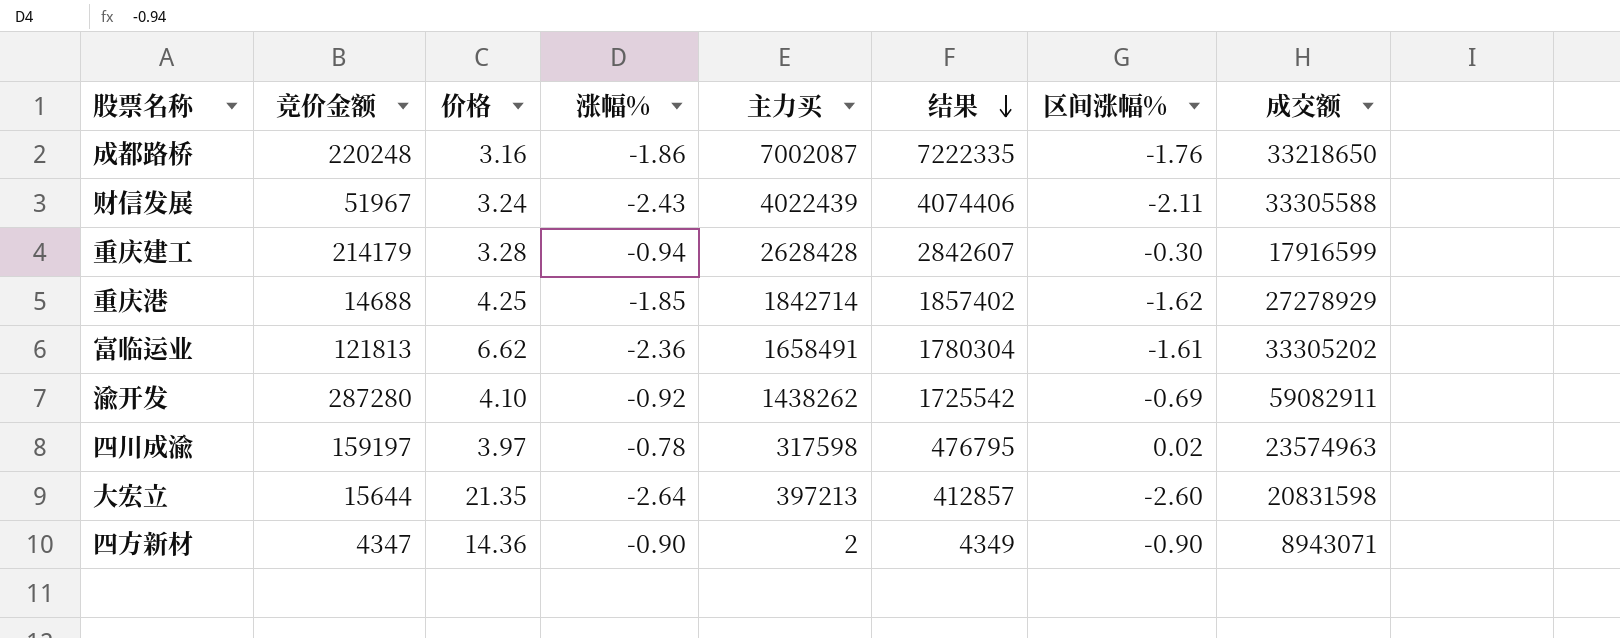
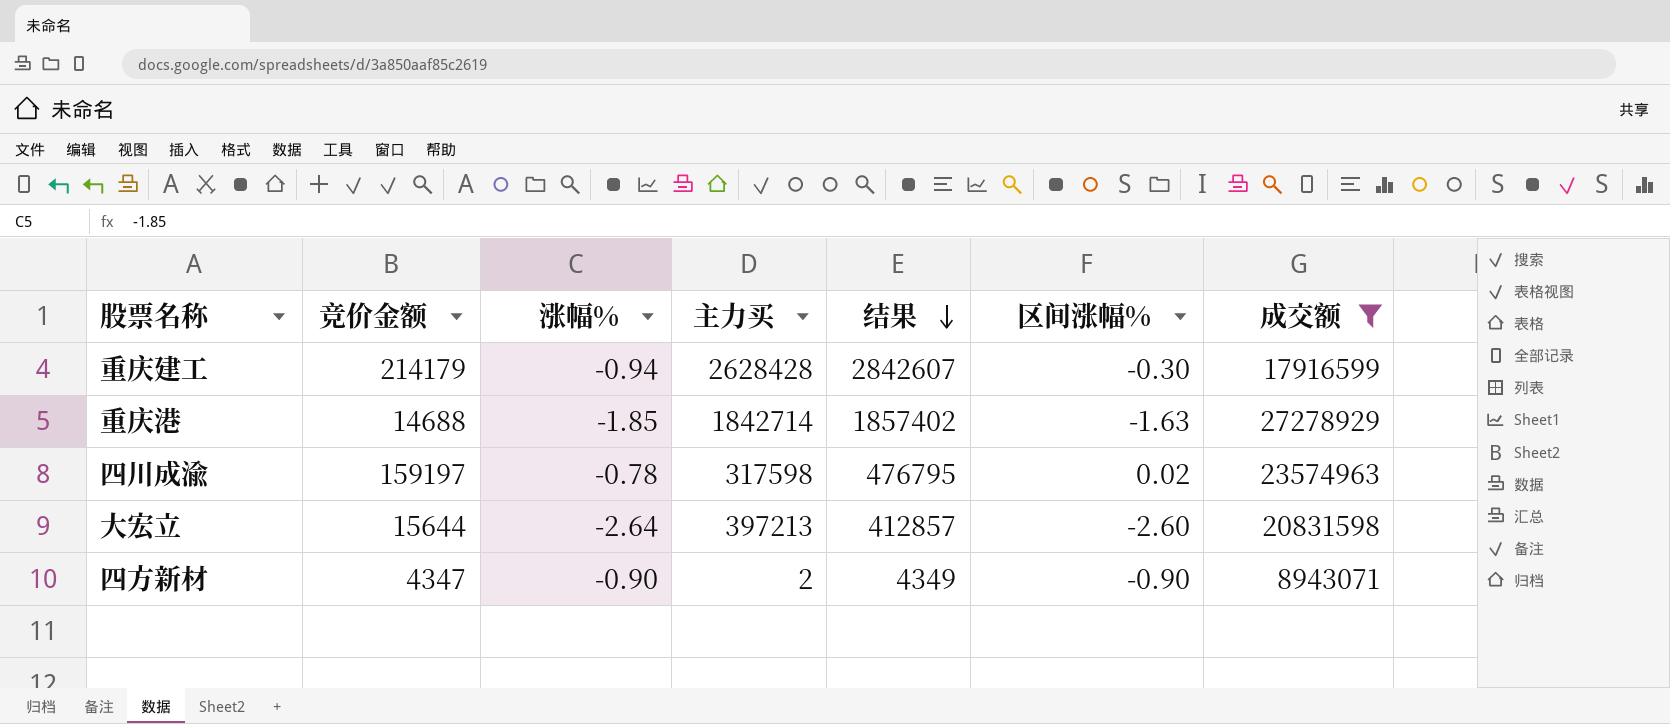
filter: none -> 成交额 <= 27278929
column 价格 | position: 3 -> none
重庆港 | 区间涨幅%: -1.62 -> -1.63

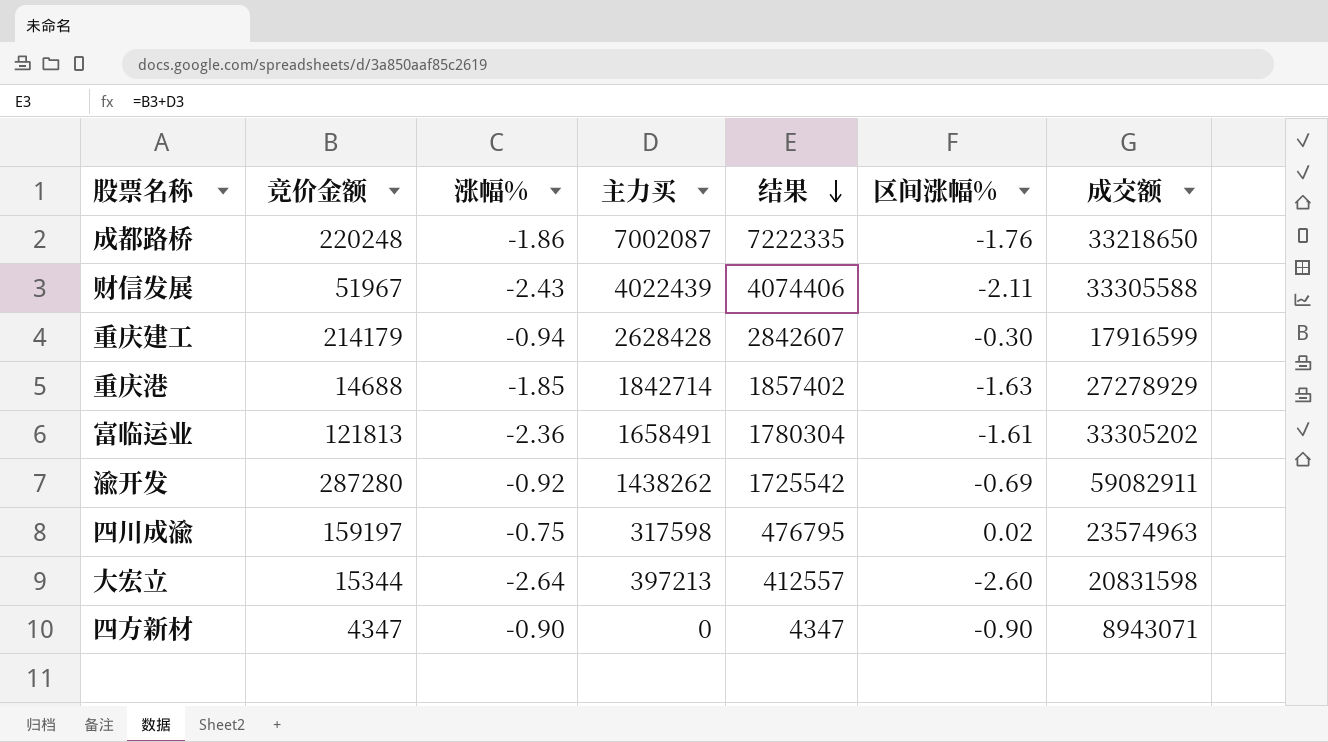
filter: 成交额 <= 27278929 -> none
四川成渝 | 涨幅%: -0.78 -> -0.75
大宏立 | 竞价金额: 15644 -> 15344
大宏立 | 结果: 412857 -> 412557
四方新材 | 主力买: 2 -> 0
四方新材 | 结果: 4349 -> 4347

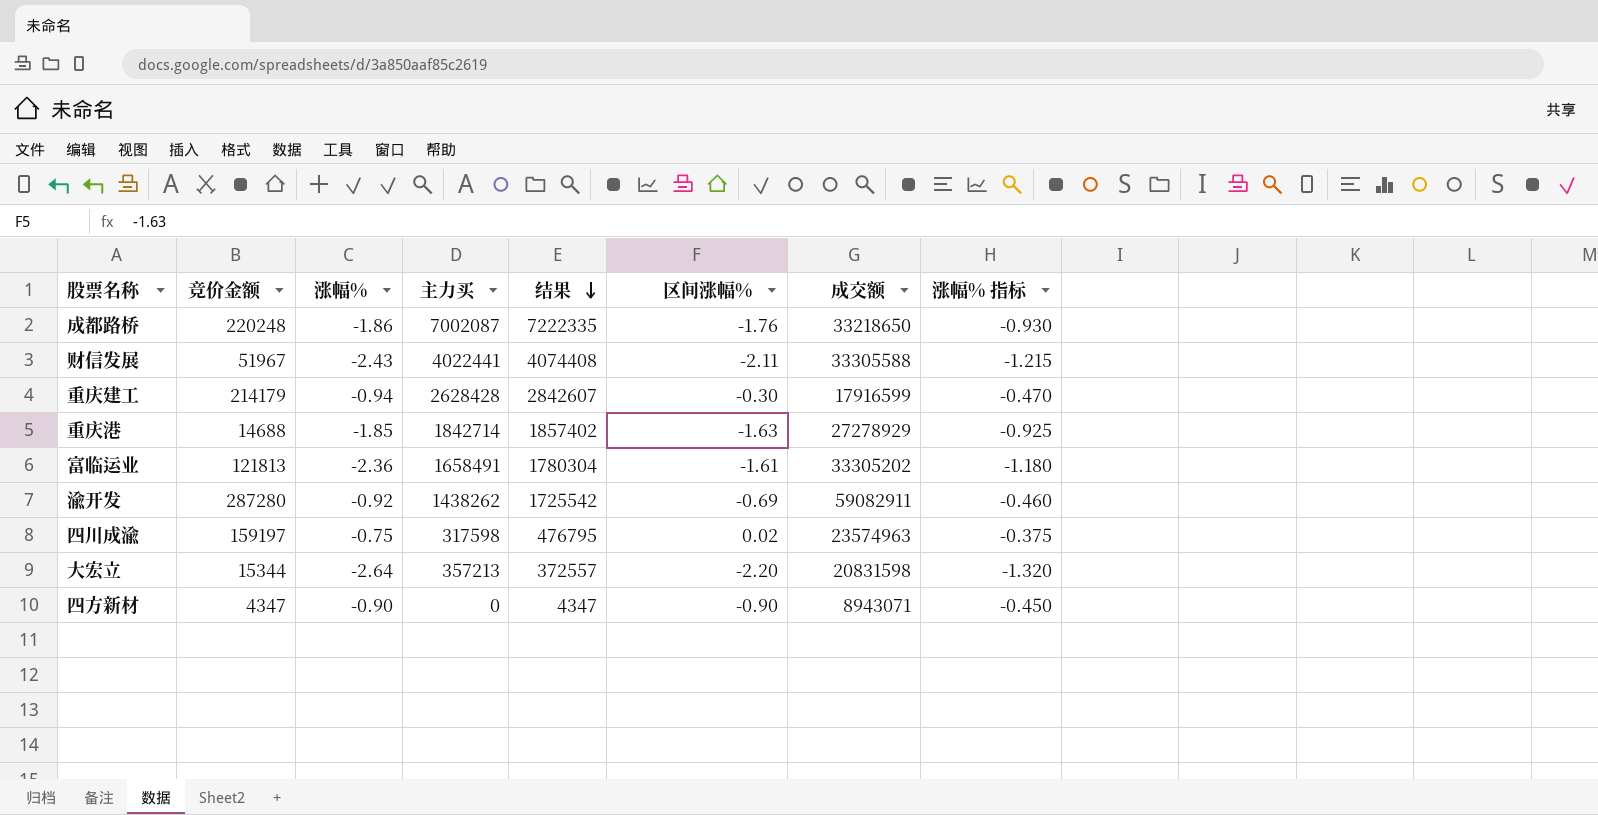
column 涨幅% 指标 | formula: none -> [涨幅%] * 0.5
财信发展 | 主力买: 4022439 -> 4022441
财信发展 | 结果: 4074406 -> 4074408
大宏立 | 主力买: 397213 -> 357213
大宏立 | 结果: 412557 -> 372557
大宏立 | 区间涨幅%: -2.60 -> -2.20

